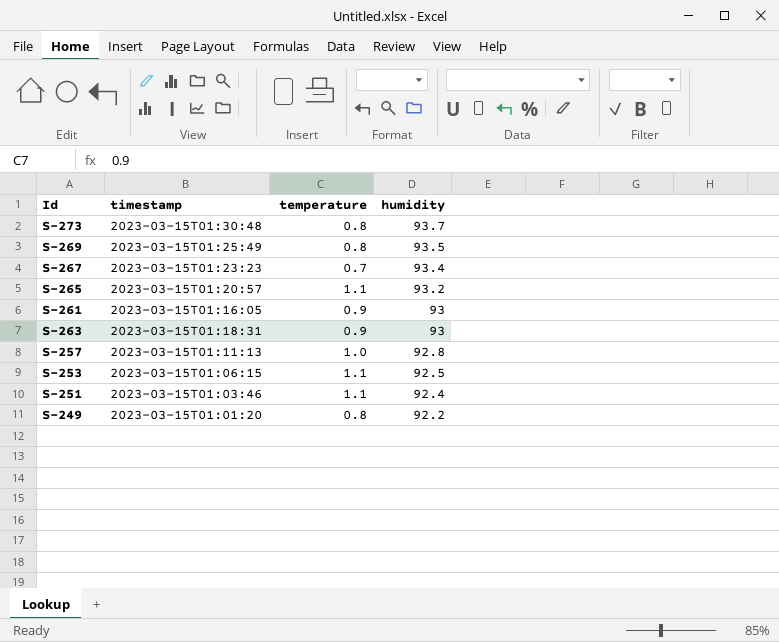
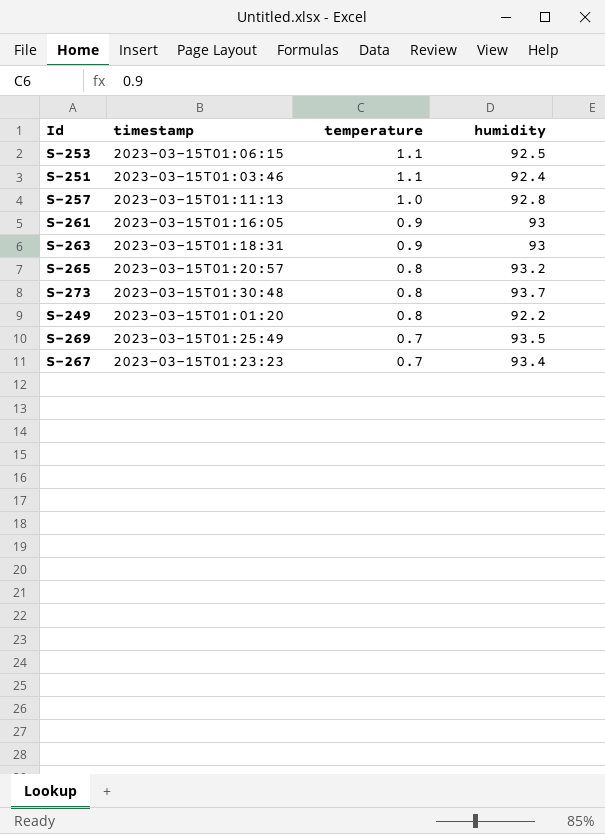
row order: humidity descending -> temperature descending
S-265 | temperature: 1.1 -> 0.8
S-269 | temperature: 0.8 -> 0.7

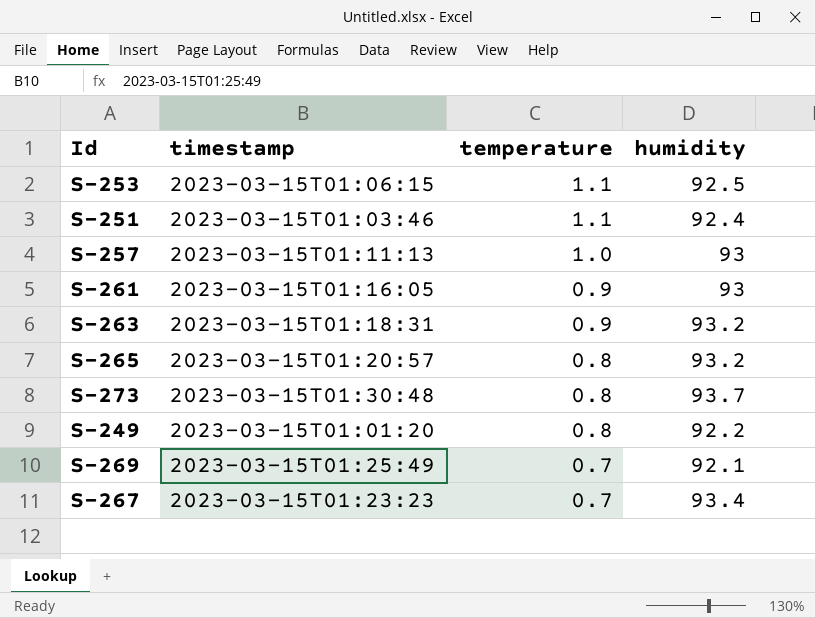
S-257 | humidity: 92.8 -> 93
S-263 | humidity: 93 -> 93.2
S-269 | humidity: 93.5 -> 92.1

